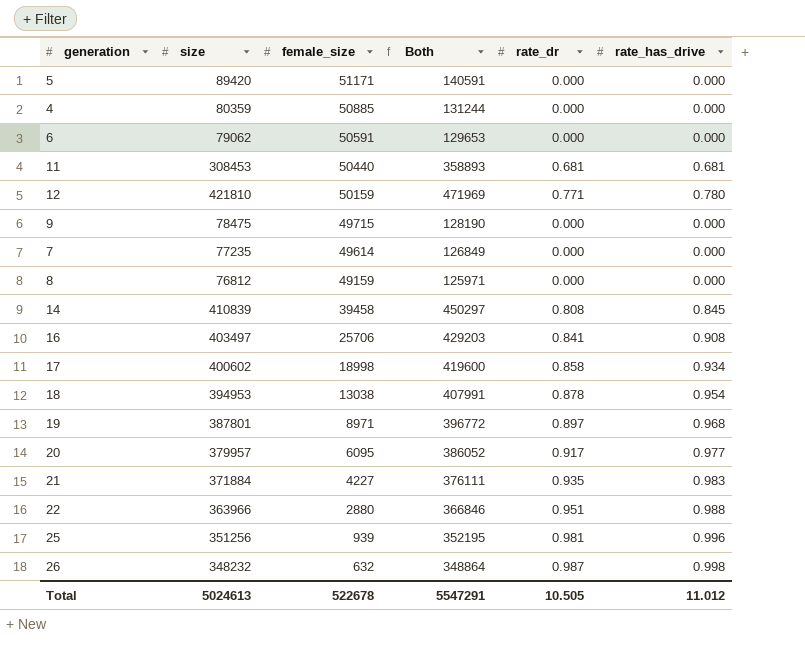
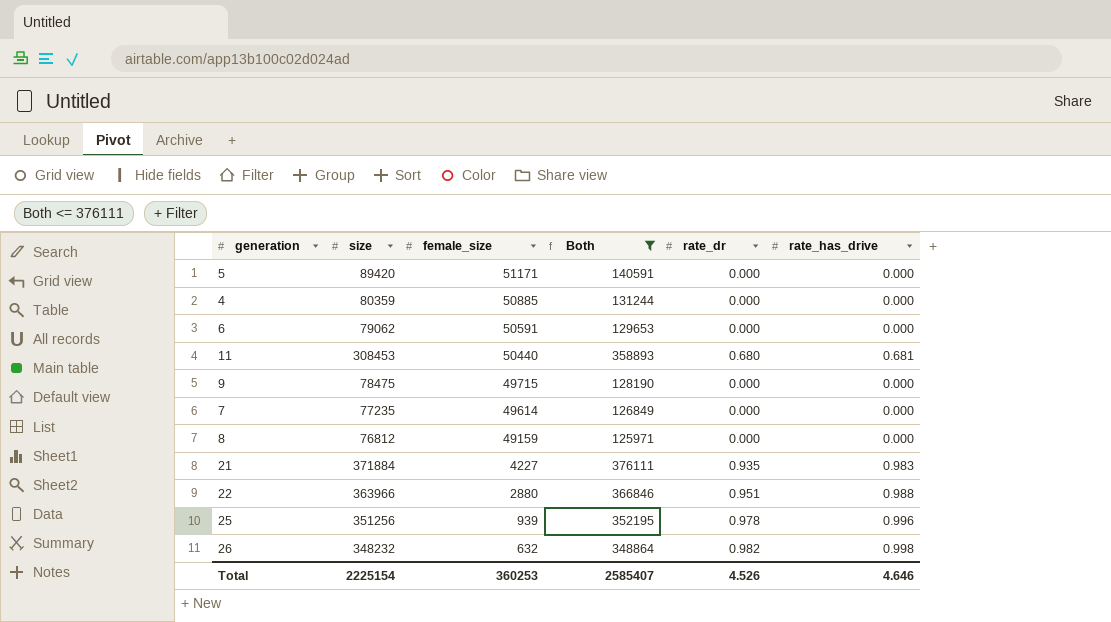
filter: none -> Both <= 376111
11 | rate_dr: 0.681 -> 0.680
25 | rate_dr: 0.981 -> 0.978
26 | rate_dr: 0.987 -> 0.982
Total | size: 5024613 -> 2225154
Total | female_size: 522678 -> 360253
Total | Both: 5547291 -> 2585407
Total | rate_dr: 10.505 -> 4.526
Total | rate_has_drive: 11.012 -> 4.646

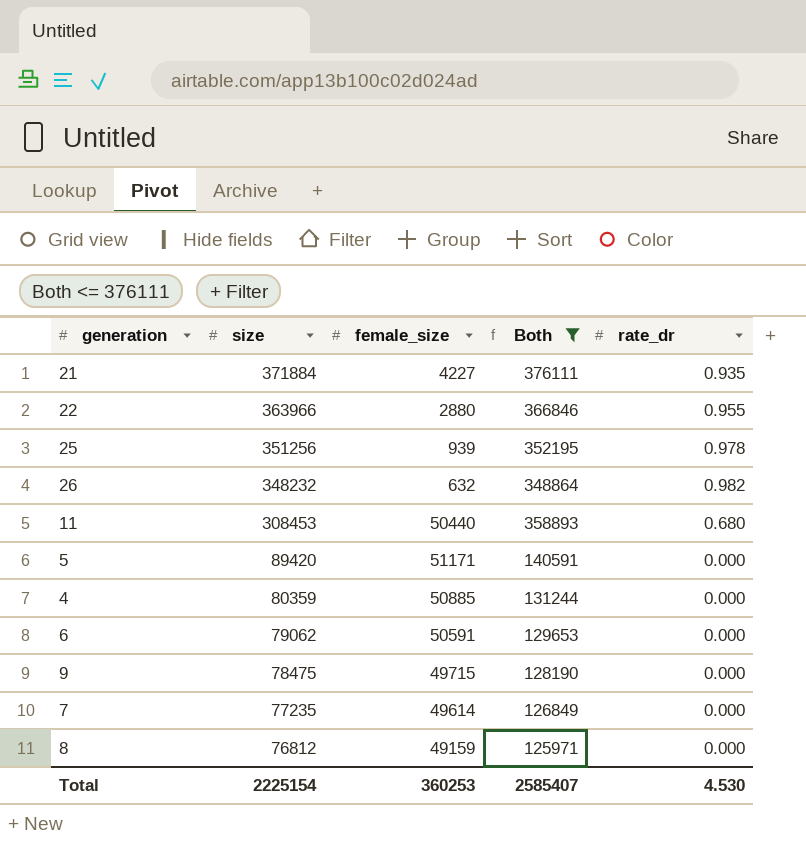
row order: female_size descending -> size descending
column rate_has_drive | position: 6 -> none
22 | rate_dr: 0.951 -> 0.955
Total | rate_dr: 4.526 -> 4.530

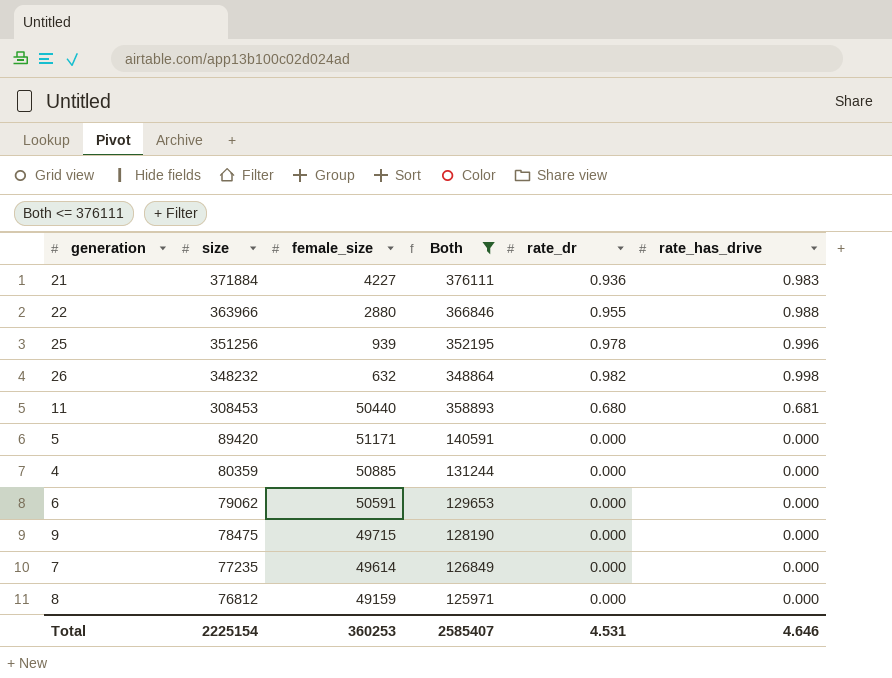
column rate_has_drive | position: none -> 6
21 | rate_dr: 0.935 -> 0.936
Total | rate_dr: 4.530 -> 4.531

